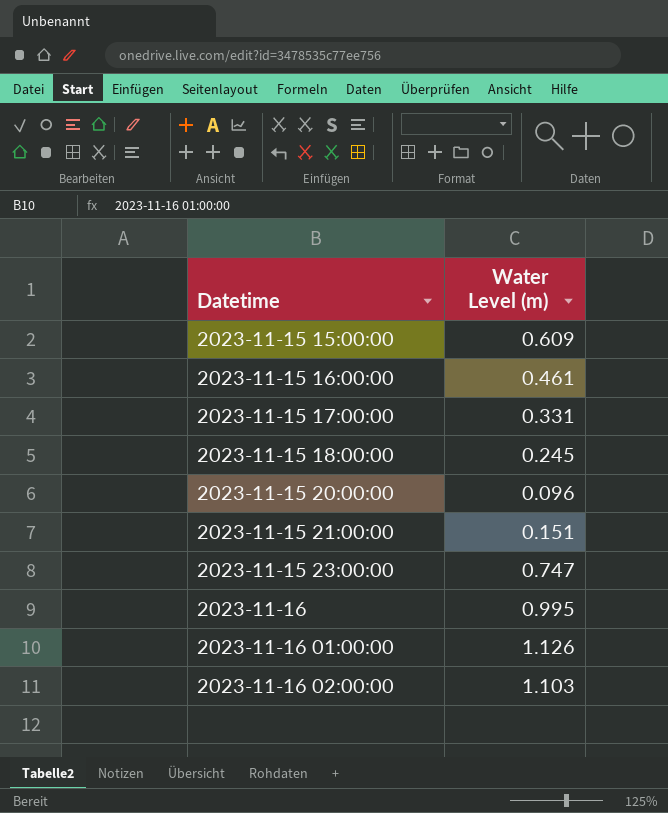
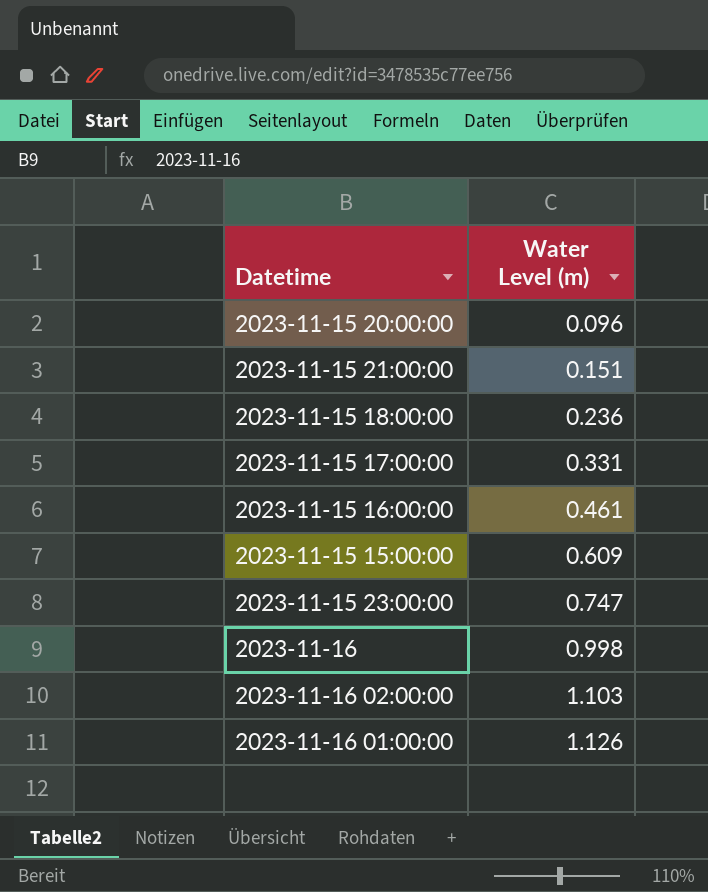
row order: Datetime ascending -> Water Level (m) ascending
2023-11-15 18:00:00 | Water Level (m): 0.245 -> 0.236
2023-11-16 | Water Level (m): 0.995 -> 0.998

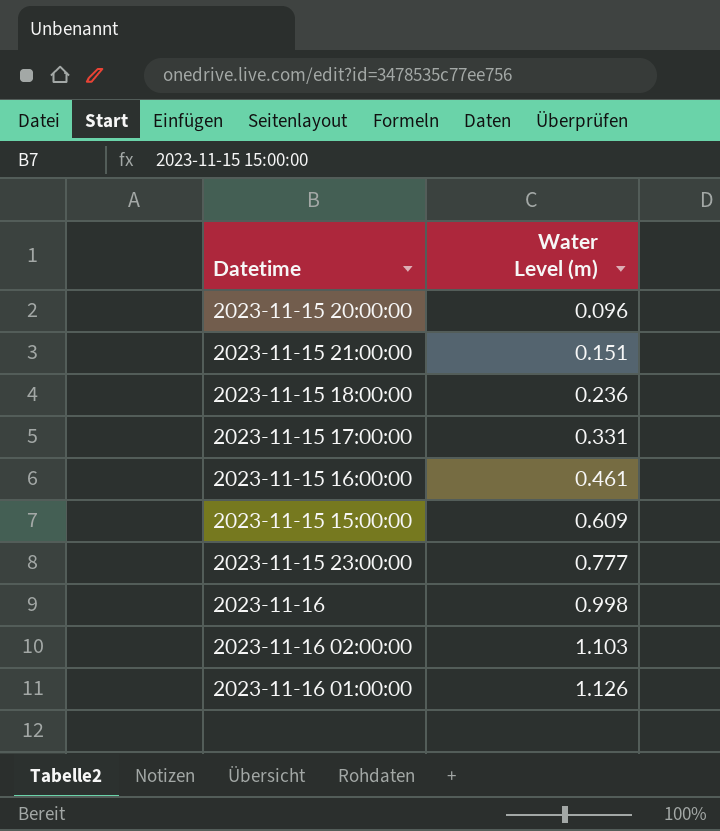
2023-11-15 23:00:00 | Water Level (m): 0.747 -> 0.777

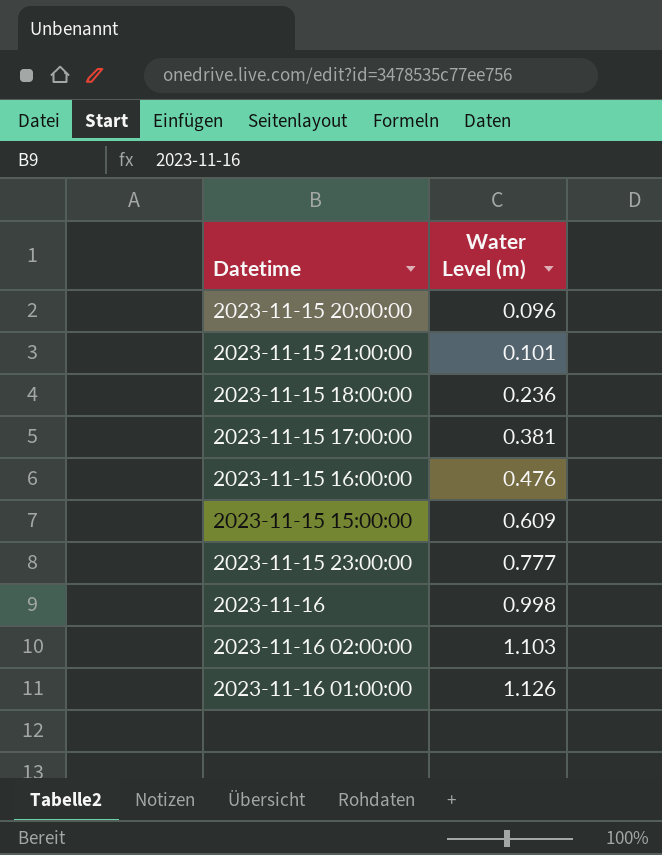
2023-11-15 21:00:00 | Water Level (m): 0.151 -> 0.101
2023-11-15 17:00:00 | Water Level (m): 0.331 -> 0.381
2023-11-15 16:00:00 | Water Level (m): 0.461 -> 0.476

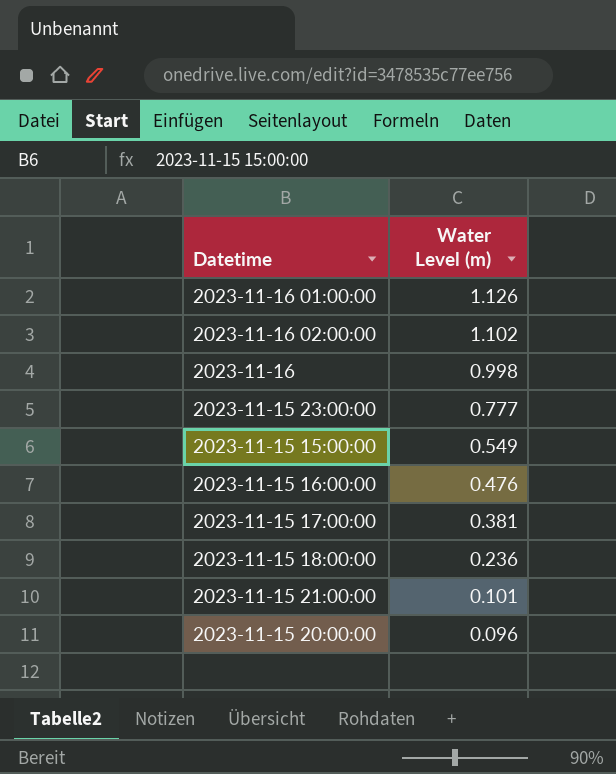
row order: Water Level (m) ascending -> Water Level (m) descending
2023-11-16 02:00:00 | Water Level (m): 1.103 -> 1.102
2023-11-15 15:00:00 | Water Level (m): 0.609 -> 0.549

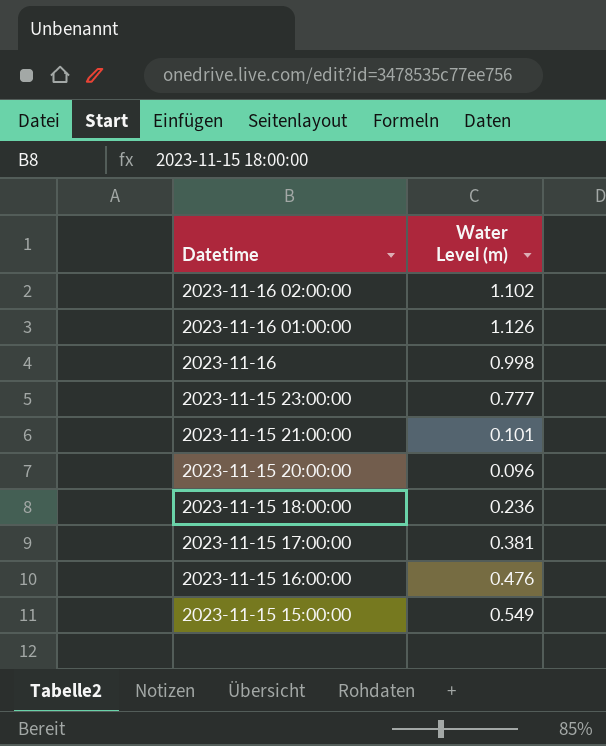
row order: Water Level (m) descending -> Datetime descending

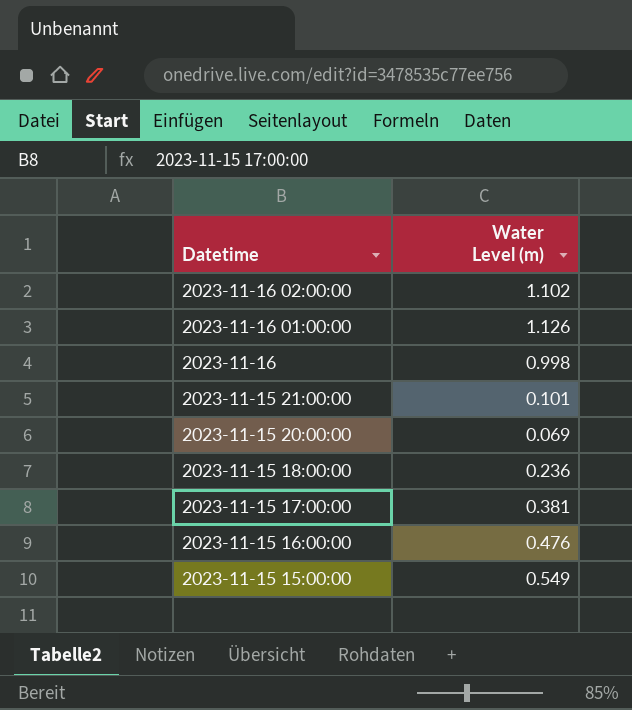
row 2023-11-15 23:00:00: 0.777 -> none
2023-11-15 20:00:00 | Water Level (m): 0.096 -> 0.069

